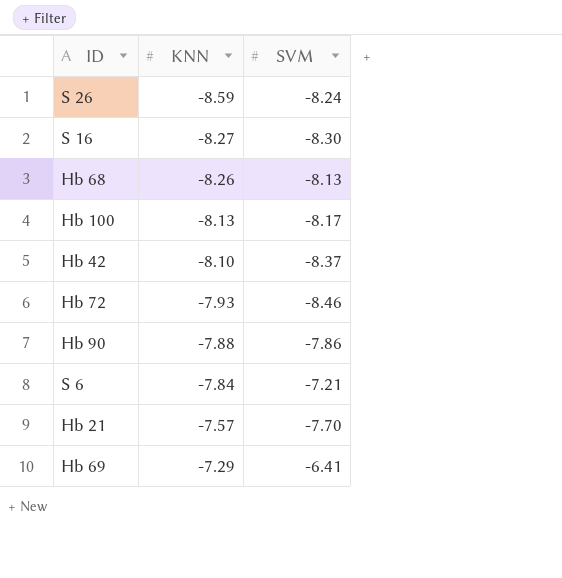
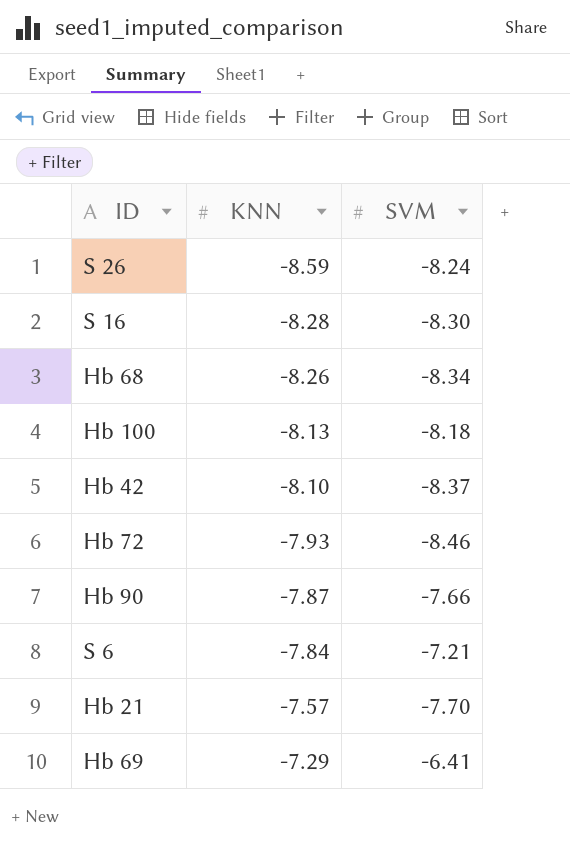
S 16 | KNN: -8.27 -> -8.28
Hb 68 | SVM: -8.13 -> -8.34
Hb 100 | SVM: -8.17 -> -8.18
Hb 90 | KNN: -7.88 -> -7.87
Hb 90 | SVM: -7.86 -> -7.66

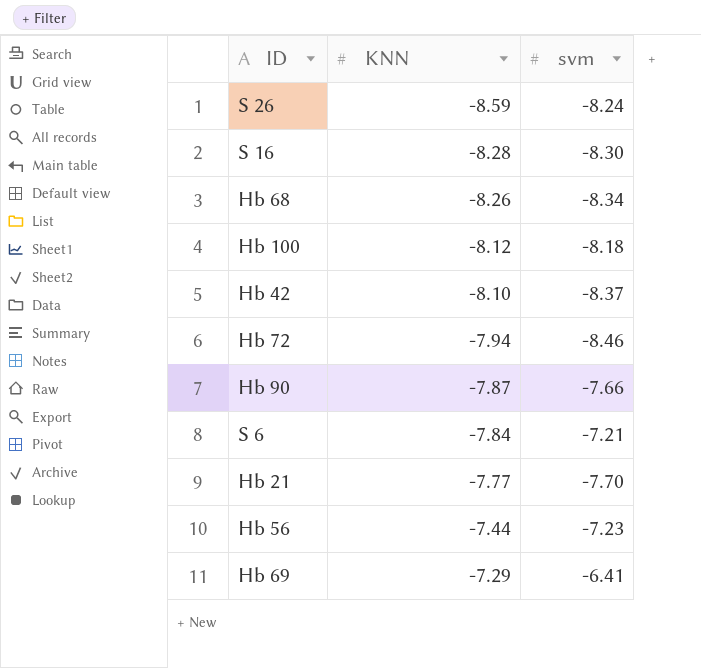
column name: SVM -> svm
Hb 100 | KNN: -8.13 -> -8.12
Hb 72 | KNN: -7.93 -> -7.94
Hb 21 | KNN: -7.57 -> -7.77
row Hb 56: none -> -7.44 | -7.23

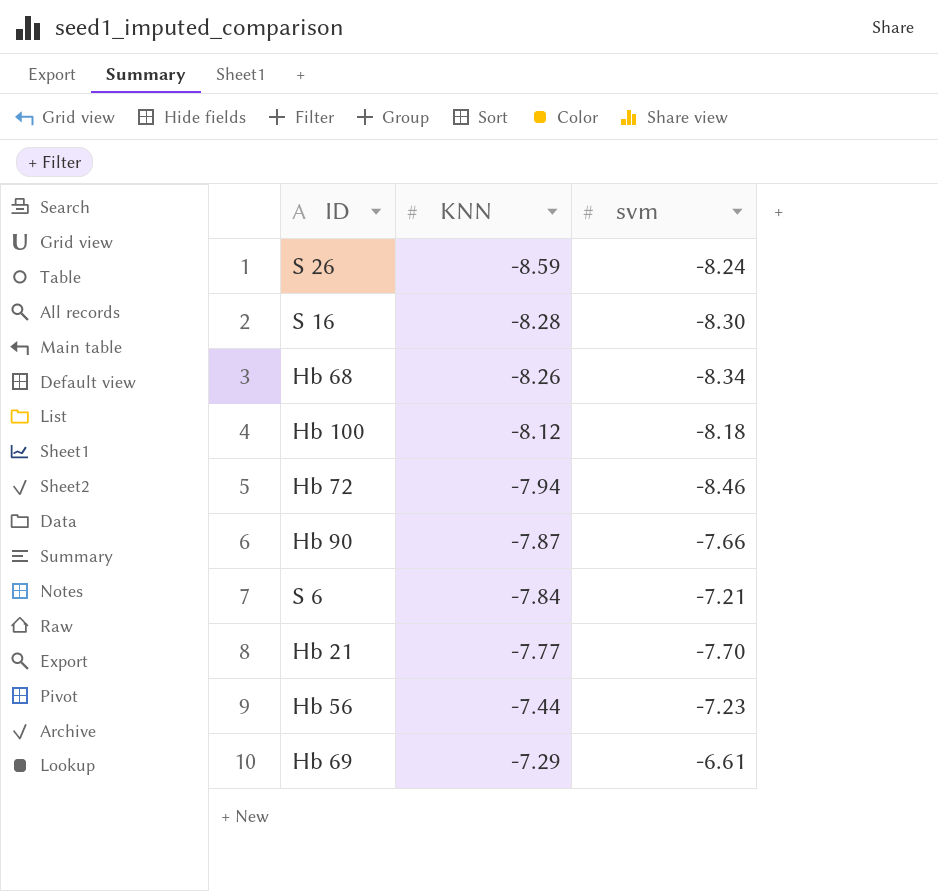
row Hb 42: -8.10 | -8.37 -> none
Hb 69 | svm: -6.41 -> -6.61

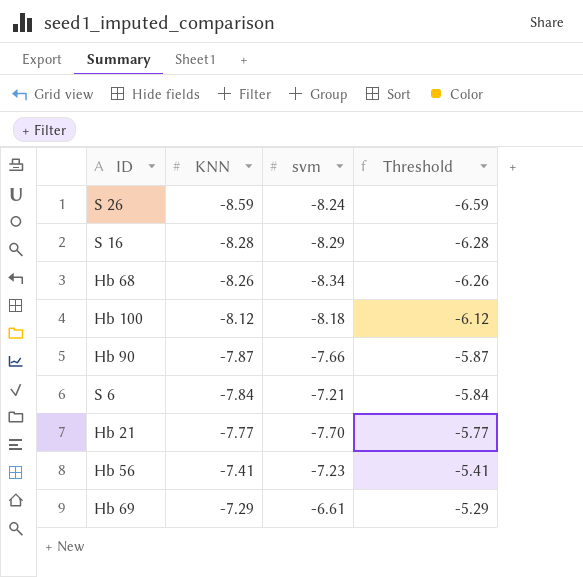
column Threshold | formula: none -> [KNN] + 2
row Hb 72: -7.94 | -8.46 -> none
S 16 | svm: -8.30 -> -8.29
Hb 56 | KNN: -7.44 -> -7.41

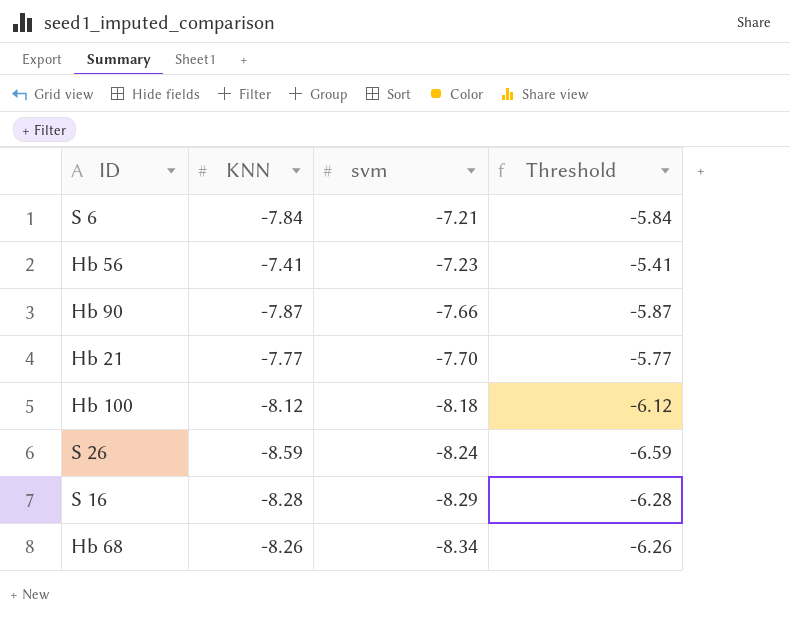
row order: KNN ascending -> svm descending
row Hb 69: -7.29 | -6.61 | -5.29 -> none

